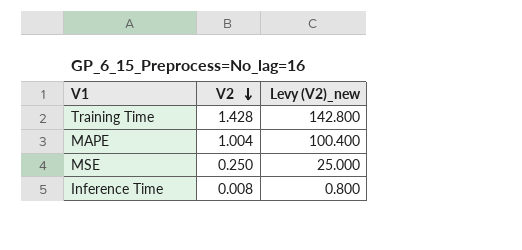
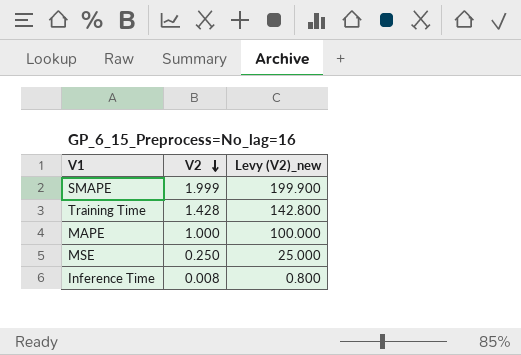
row SMAPE: none -> 1.999 | 199.900
MAPE | V2: 1.004 -> 1.000
MAPE | Levy (V2)_new: 100.400 -> 100.000

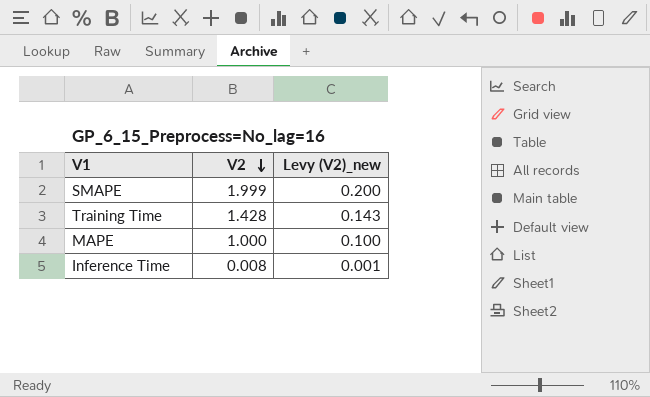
column Levy (V2)_new | formula: [V2] * 100 -> [V2] * 0.1
row MSE: 0.250 | 25.000 -> none

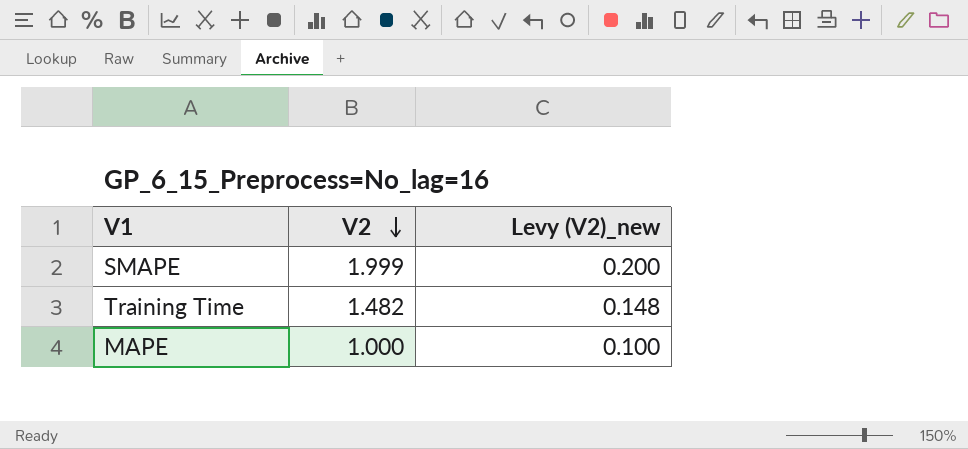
row Inference Time: 0.008 | 0.001 -> none
Training Time | V2: 1.428 -> 1.482
Training Time | Levy (V2)_new: 0.143 -> 0.148

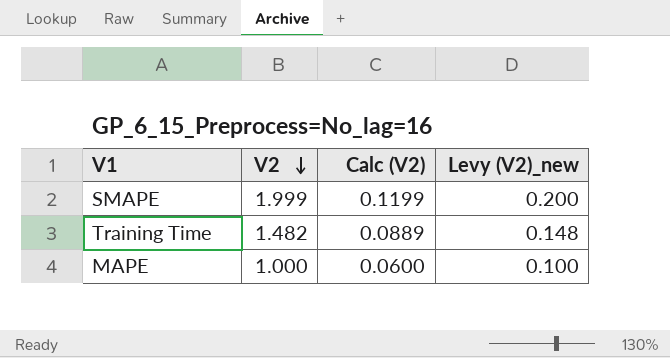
column Calc (V2) | formula: none -> [V2] * 0.06

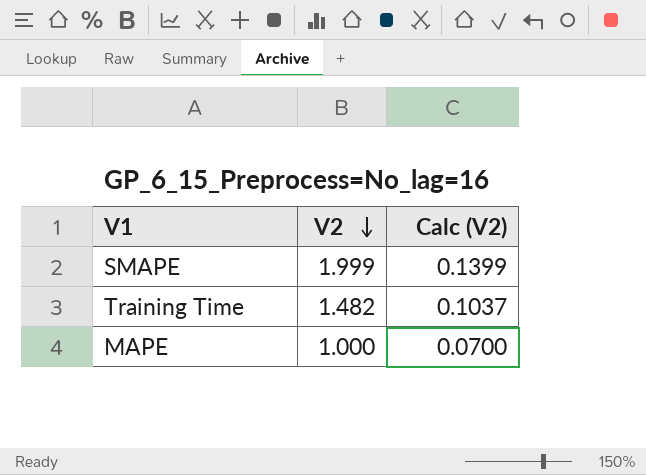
column Levy (V2)_new | formula: [V2] * 0.1 -> none
column Calc (V2) | formula: [V2] * 0.06 -> [V2] * 0.07

